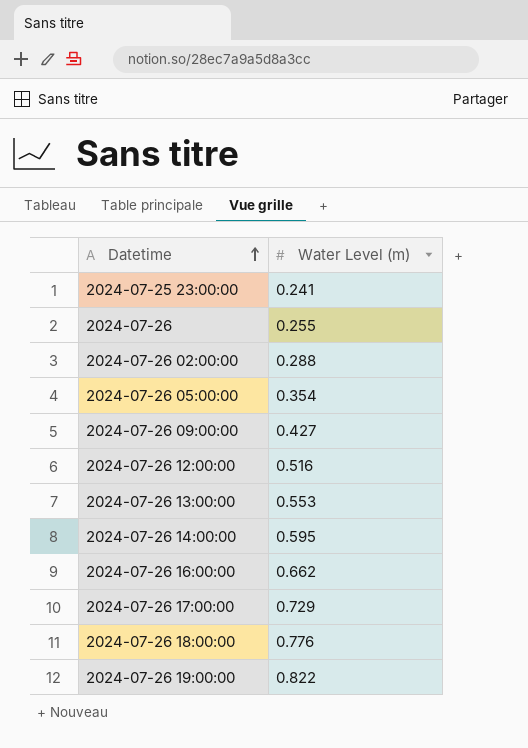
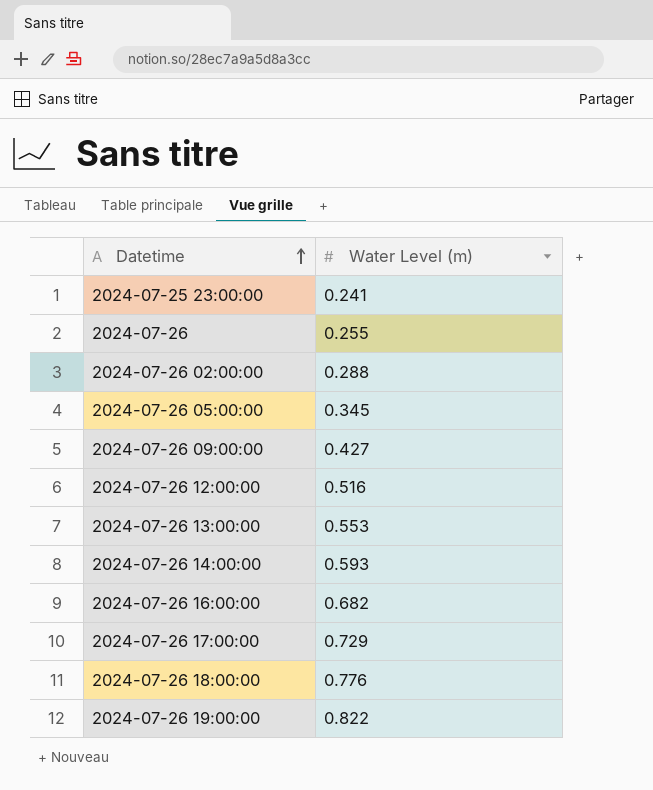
2024-07-26 05:00:00 | Water Level (m): 0.354 -> 0.345
2024-07-26 14:00:00 | Water Level (m): 0.595 -> 0.593
2024-07-26 16:00:00 | Water Level (m): 0.662 -> 0.682

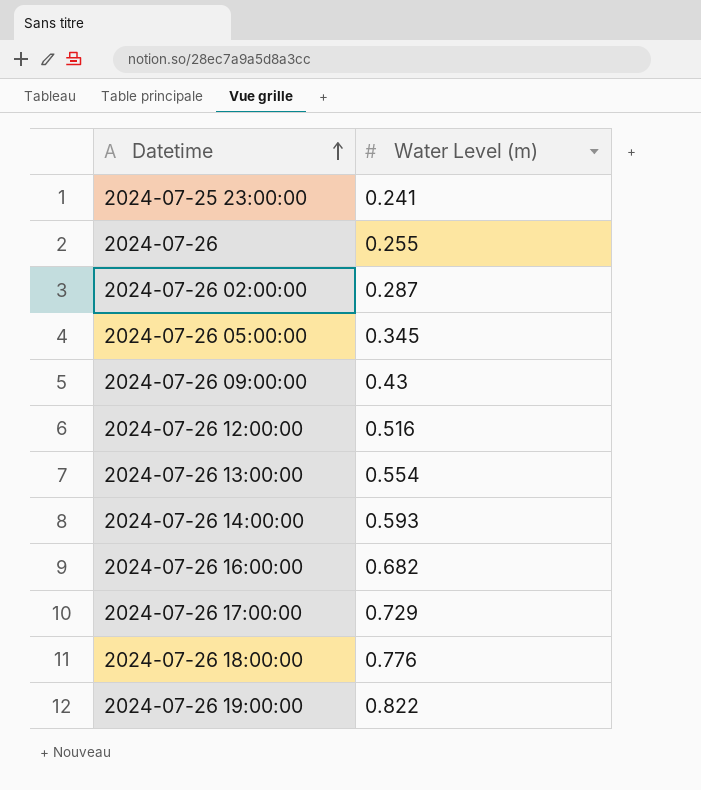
2024-07-26 02:00:00 | Water Level (m): 0.288 -> 0.287
2024-07-26 09:00:00 | Water Level (m): 0.427 -> 0.43
2024-07-26 13:00:00 | Water Level (m): 0.553 -> 0.554

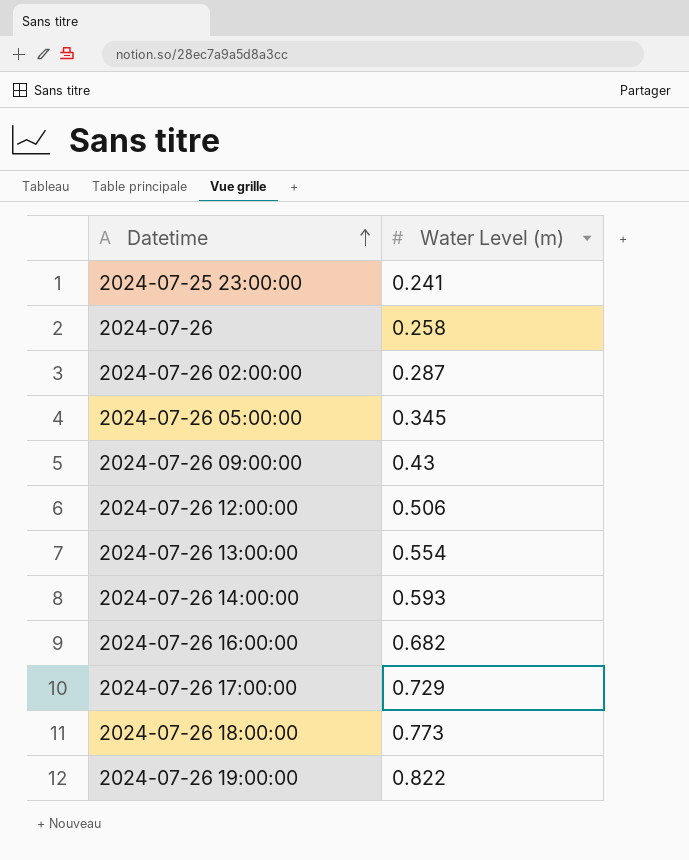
2024-07-26 | Water Level (m): 0.255 -> 0.258
2024-07-26 12:00:00 | Water Level (m): 0.516 -> 0.506
2024-07-26 18:00:00 | Water Level (m): 0.776 -> 0.773

